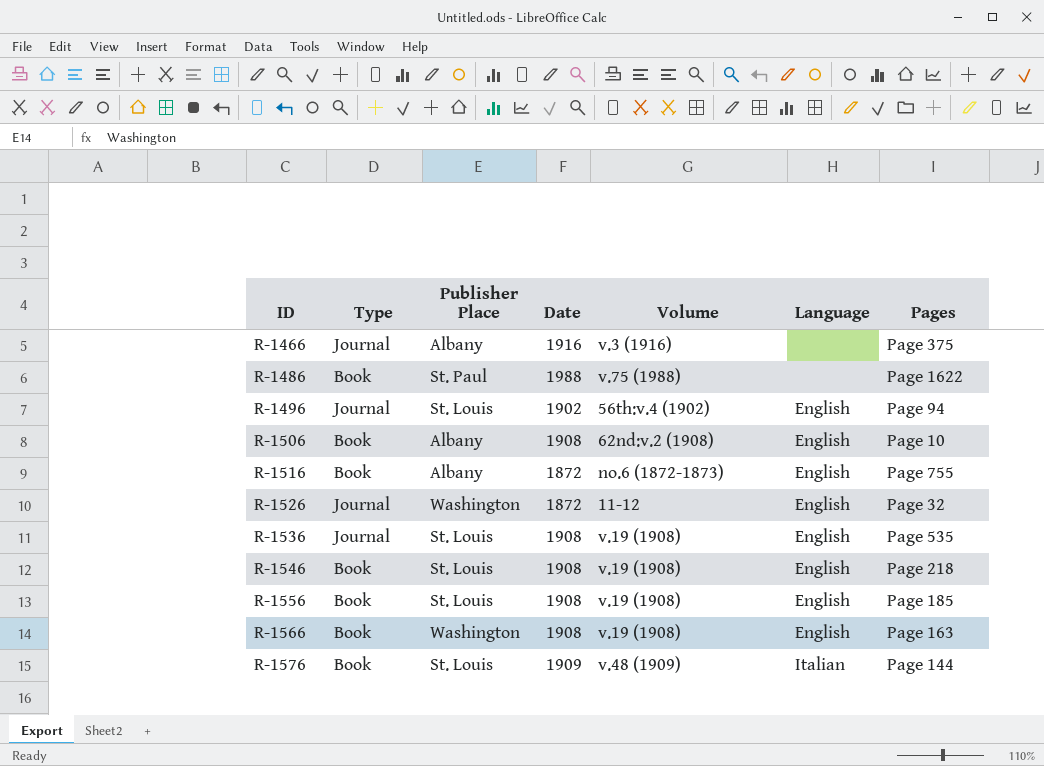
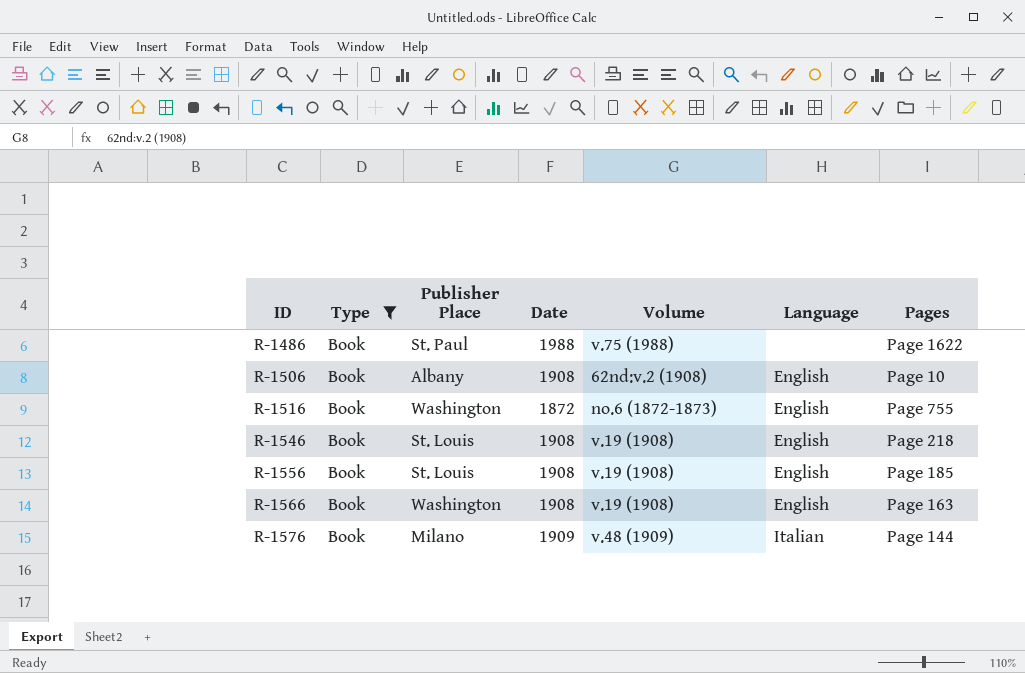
filter: none -> Type = Book
R-1516 | Publisher Place: Albany -> Washington
R-1576 | Publisher Place: St. Louis -> Milano

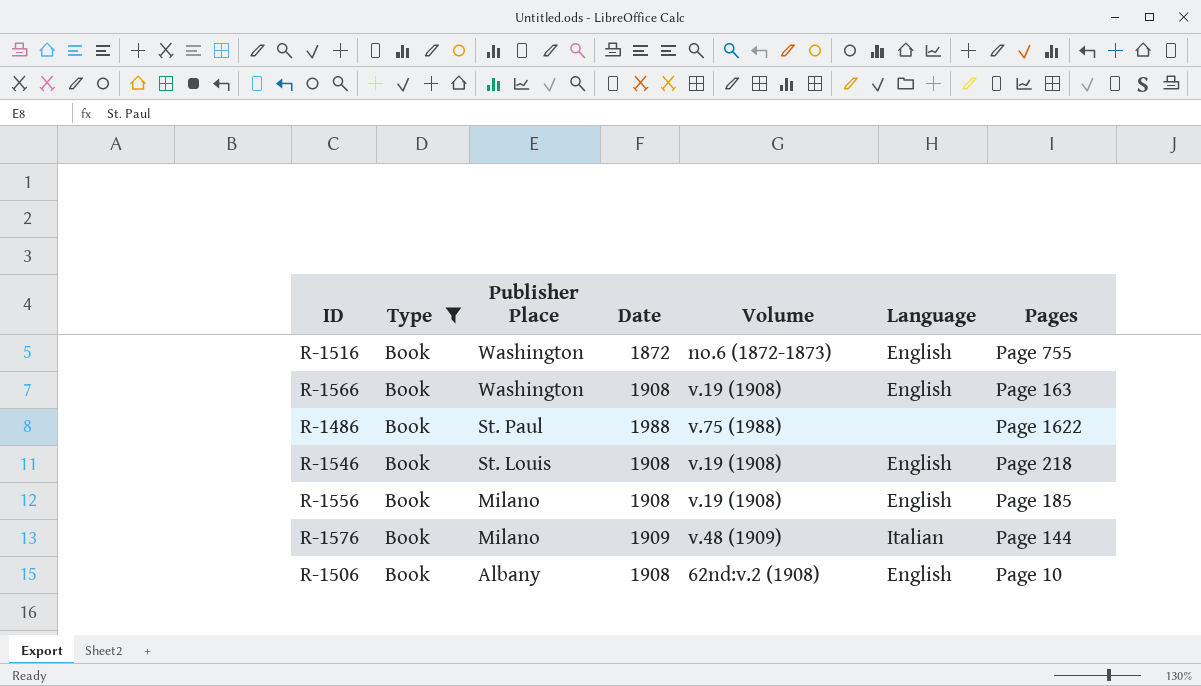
row order: ID ascending -> Publisher Place descending
R-1556 | Publisher Place: St. Louis -> Milano

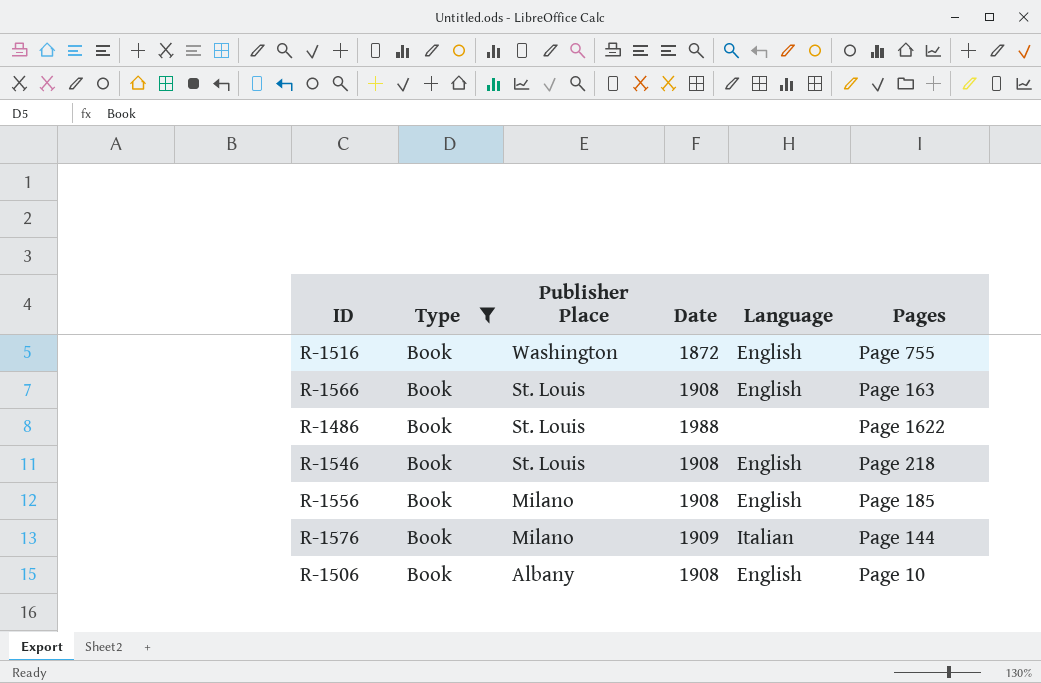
column Volume | position: 5 -> none
R-1566 | Publisher Place: Washington -> St. Louis
R-1486 | Publisher Place: St. Paul -> St. Louis

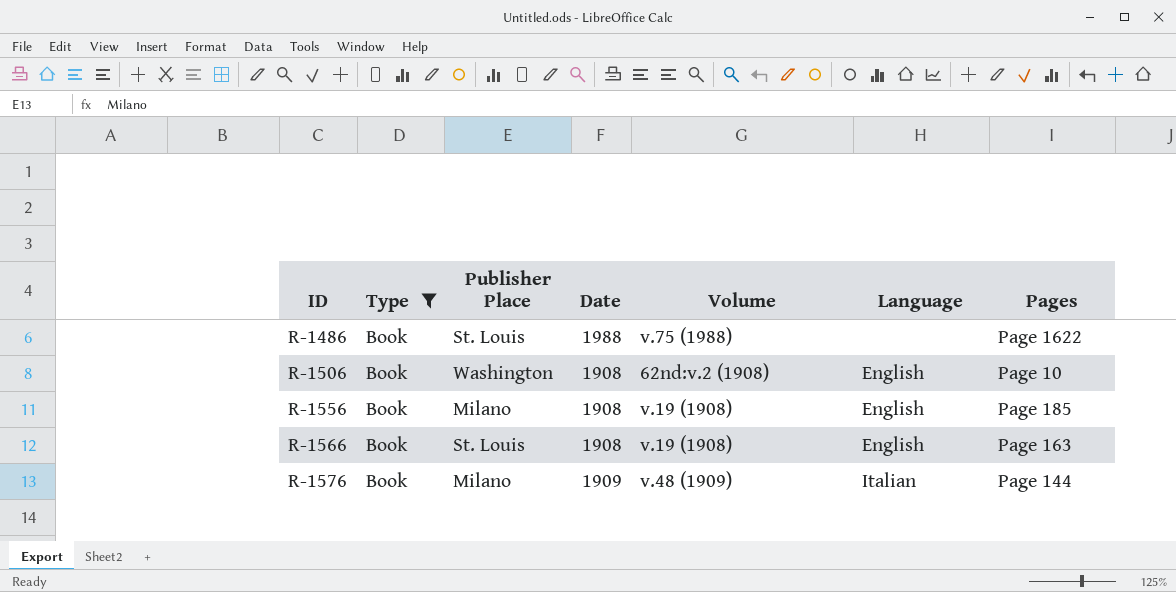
row order: Publisher Place descending -> ID ascending
column Volume | position: none -> 5
row R-1516: Book | Washington | 1872 | English | Page 755 -> none
row R-1546: Book | St. Louis | 1908 | English | Page 218 -> none
R-1506 | Publisher Place: Albany -> Washington

